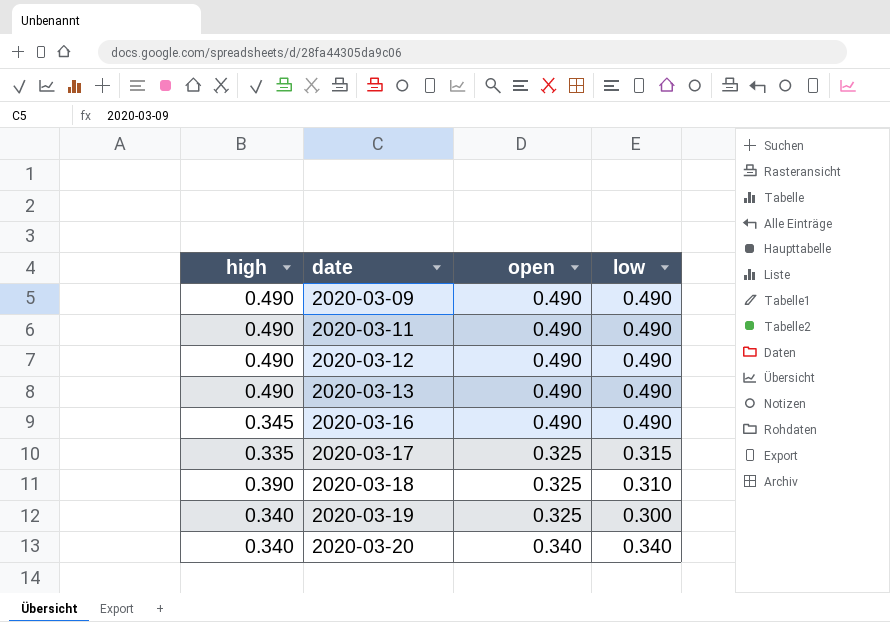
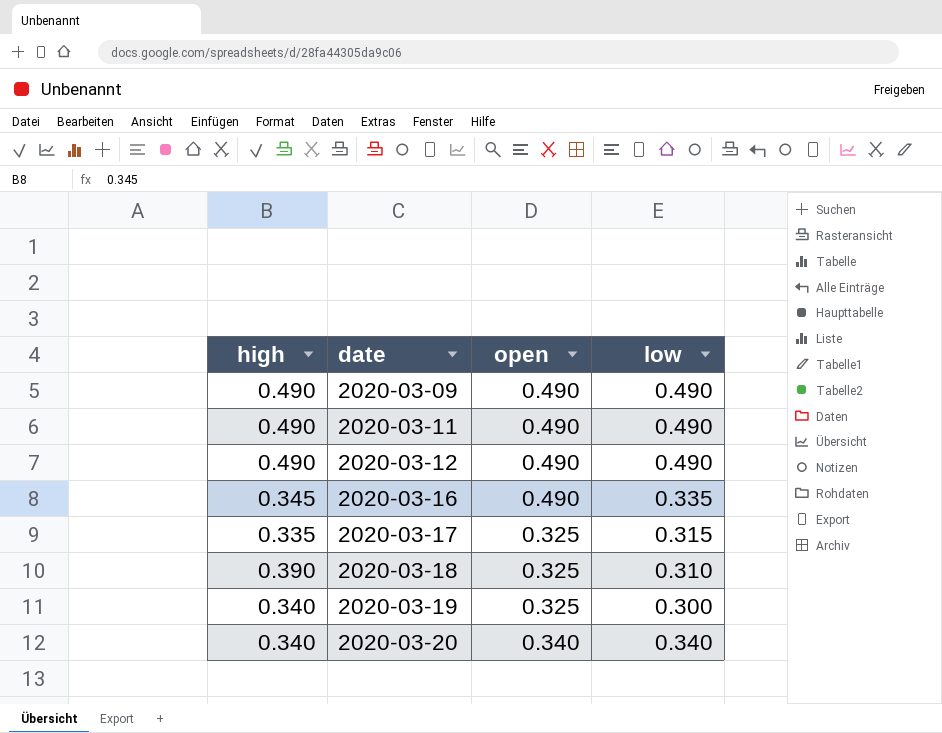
row 2020-03-13: 0.490 | 0.490 | 0.490 -> none
2020-03-16 | low: 0.490 -> 0.335

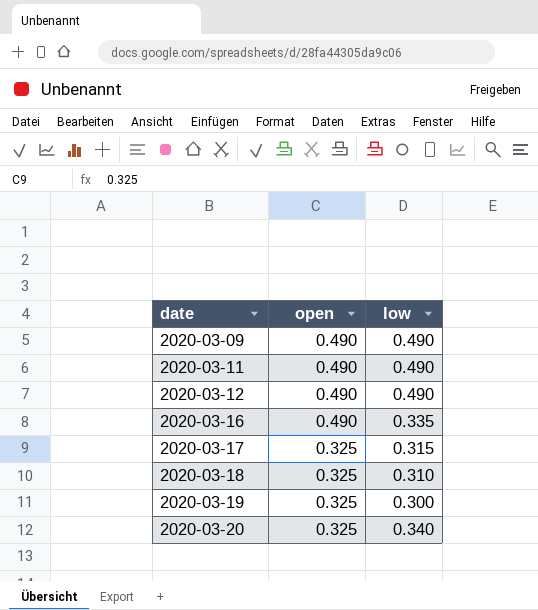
column high | position: 1 -> none
2020-03-20 | open: 0.340 -> 0.325

